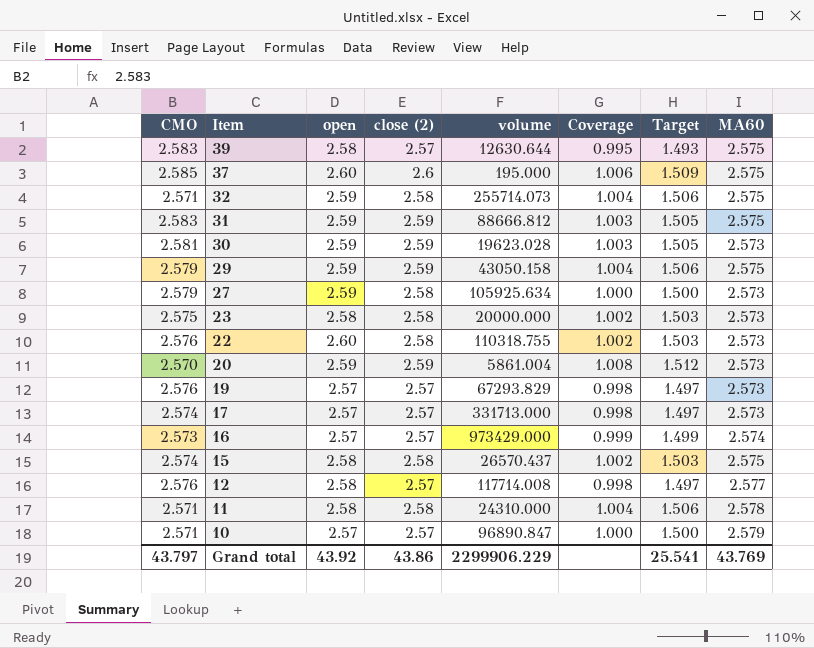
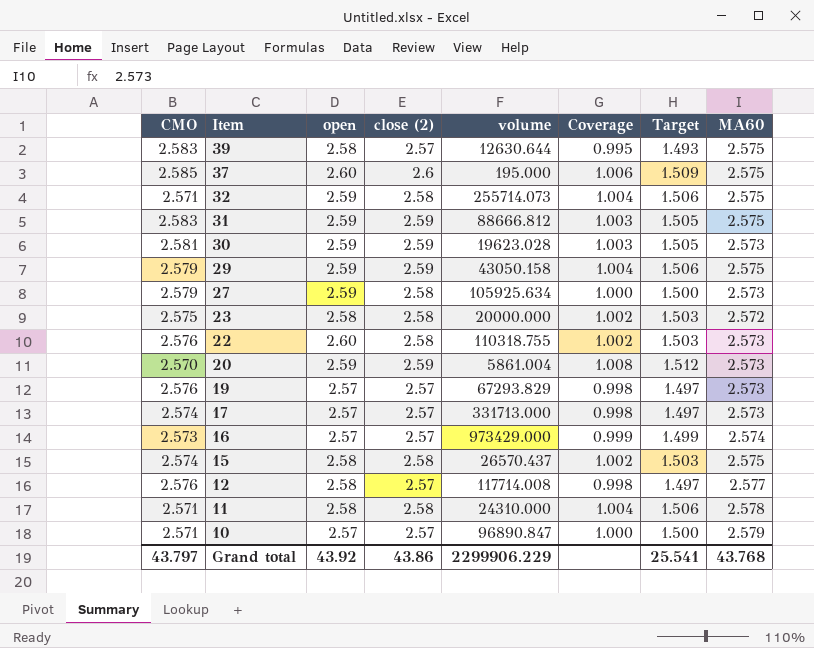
23 | MA60: 2.573 -> 2.572
Grand total | MA60: 43.769 -> 43.768

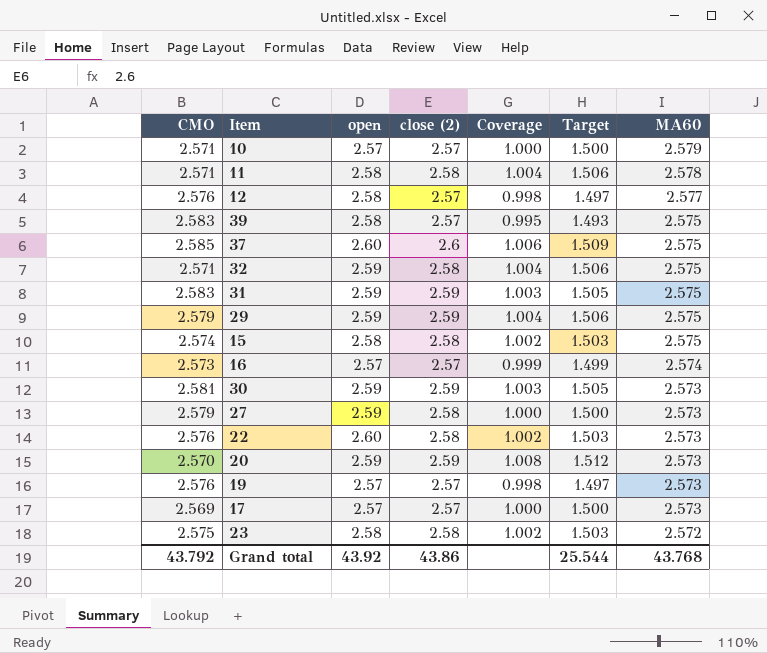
row order: Item descending -> MA60 descending
column volume | position: 5 -> none
17 | CMO: 2.574 -> 2.569
17 | Coverage: 0.998 -> 1.000
17 | Target: 1.497 -> 1.500
Grand total | CMO: 43.797 -> 43.792
Grand total | Target: 25.541 -> 25.544

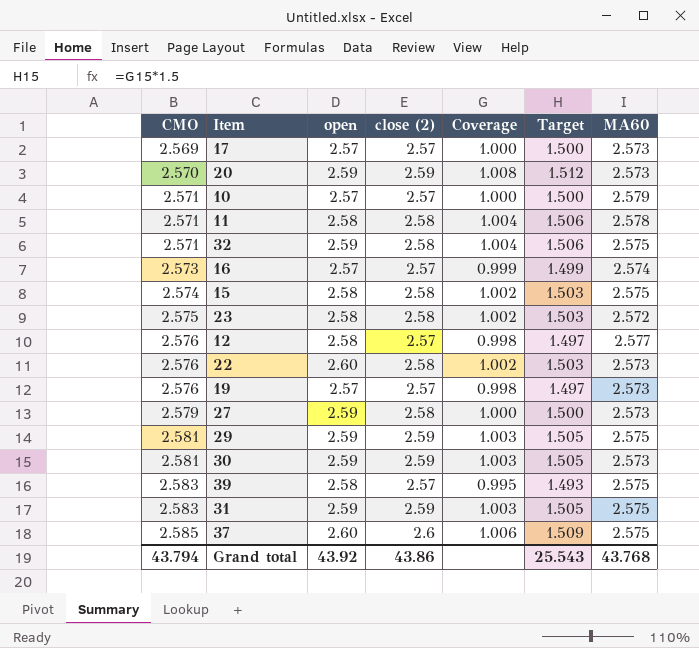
row order: MA60 descending -> CMO ascending
29 | CMO: 2.579 -> 2.581
29 | Coverage: 1.004 -> 1.003
29 | Target: 1.506 -> 1.505
Grand total | CMO: 43.792 -> 43.794
Grand total | Target: 25.544 -> 25.543

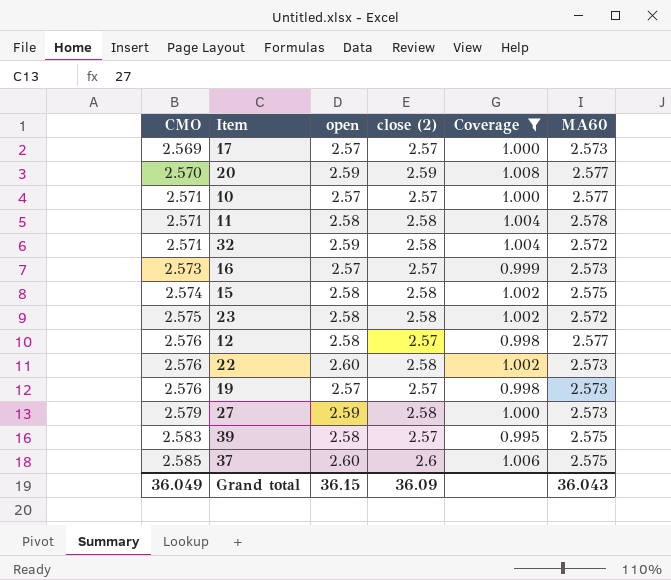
filter: none -> Coverage != 1.003
column Target | formula: [Coverage] * 1.5 -> none
20 | MA60: 2.573 -> 2.577
10 | MA60: 2.579 -> 2.577
32 | MA60: 2.575 -> 2.572
16 | MA60: 2.574 -> 2.573
Grand total | CMO: 43.794 -> 36.049
Grand total | open: 43.92 -> 36.15
Grand total | close (2): 43.86 -> 36.09
Grand total | MA60: 43.768 -> 36.043

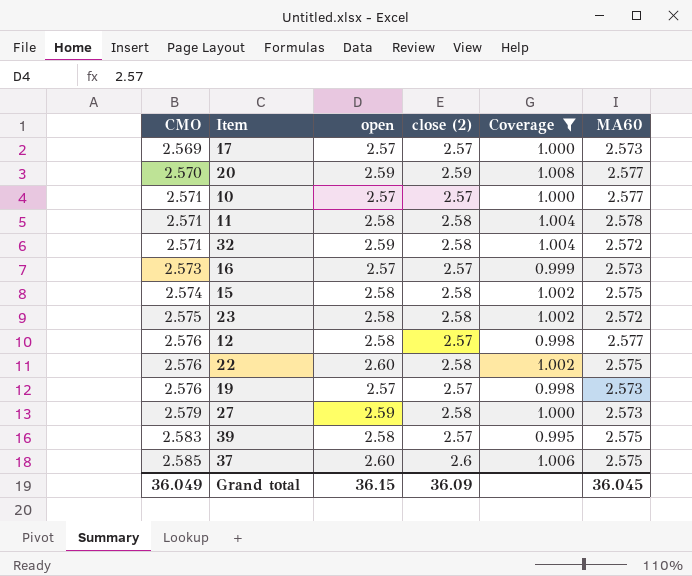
22 | MA60: 2.573 -> 2.575
Grand total | MA60: 36.043 -> 36.045

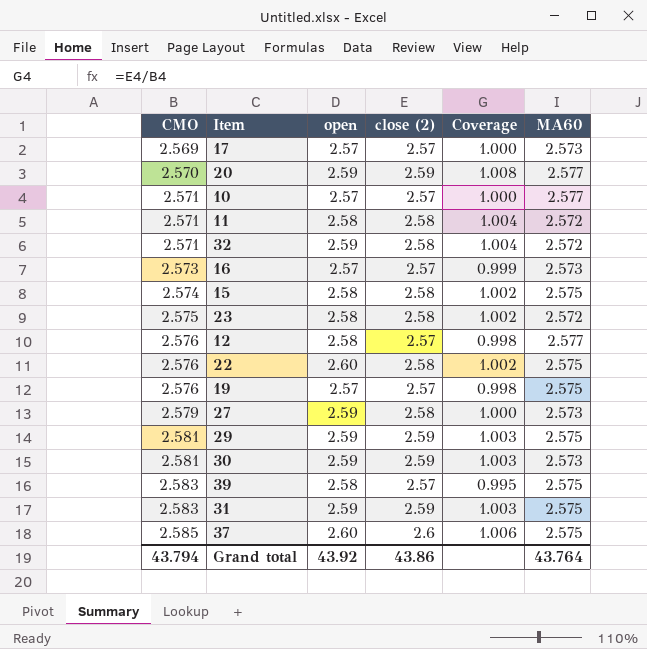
filter: Coverage != 1.003 -> none
11 | MA60: 2.578 -> 2.572
19 | MA60: 2.573 -> 2.575
Grand total | CMO: 36.049 -> 43.794
Grand total | open: 36.15 -> 43.92
Grand total | close (2): 36.09 -> 43.86
Grand total | MA60: 36.045 -> 43.764

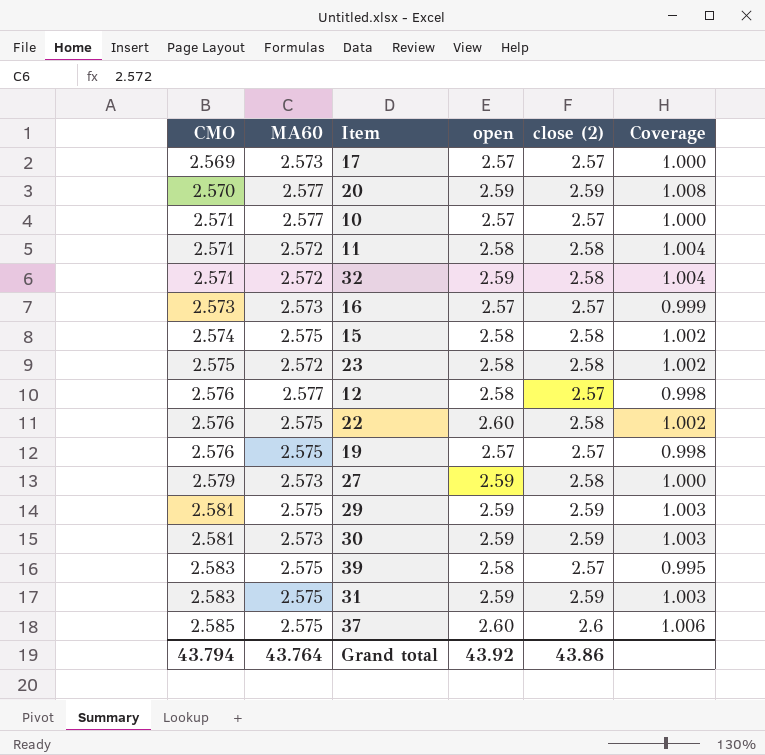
column MA60 | position: 6 -> 2

